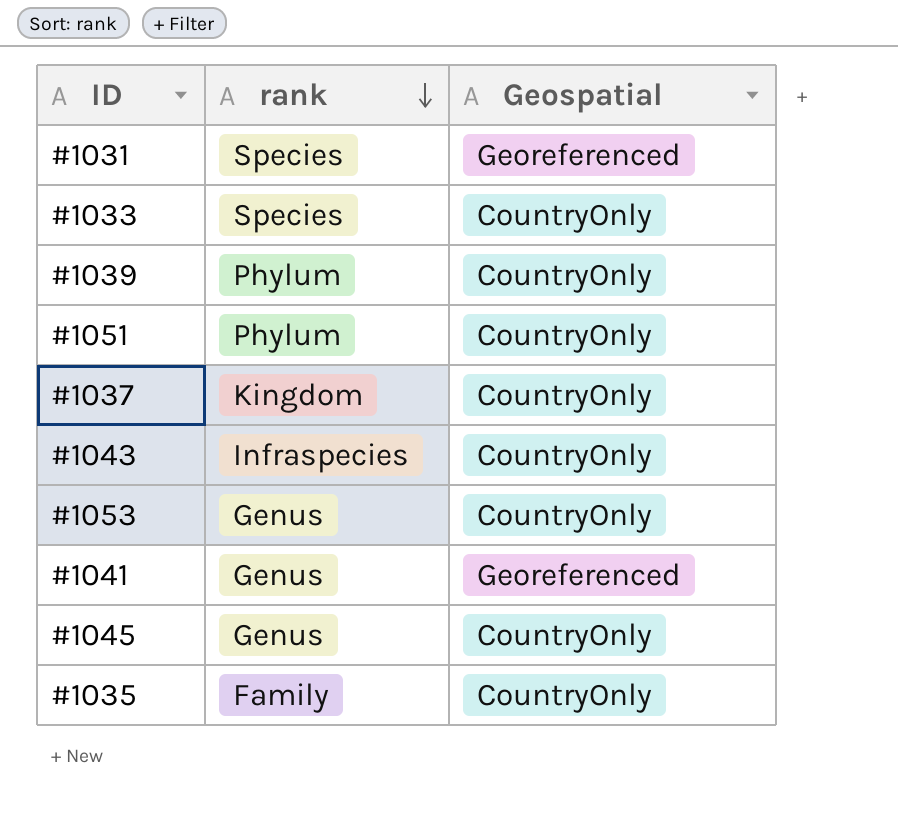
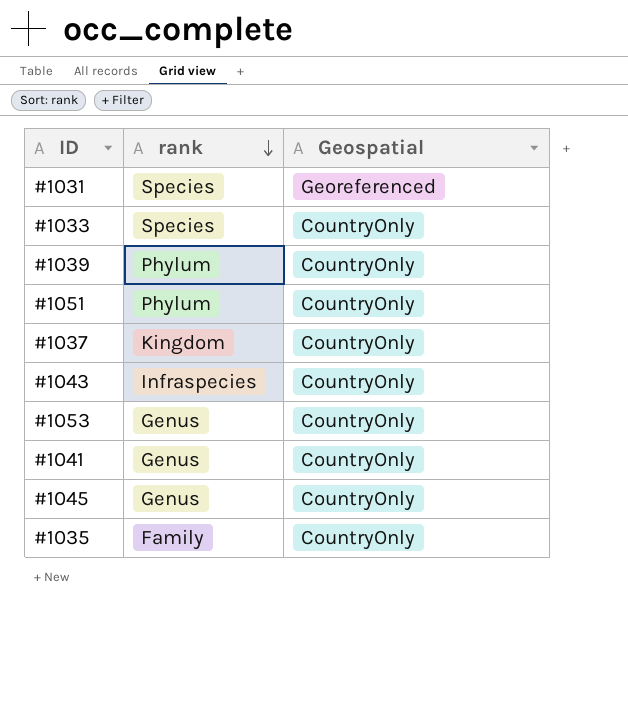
#1041 | Geospatial: Georeferenced -> CountryOnly

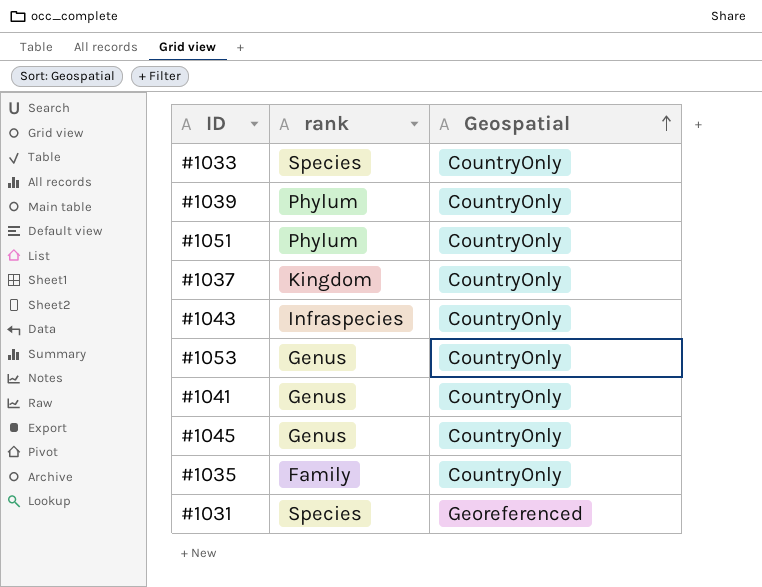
row order: rank descending -> Geospatial ascending

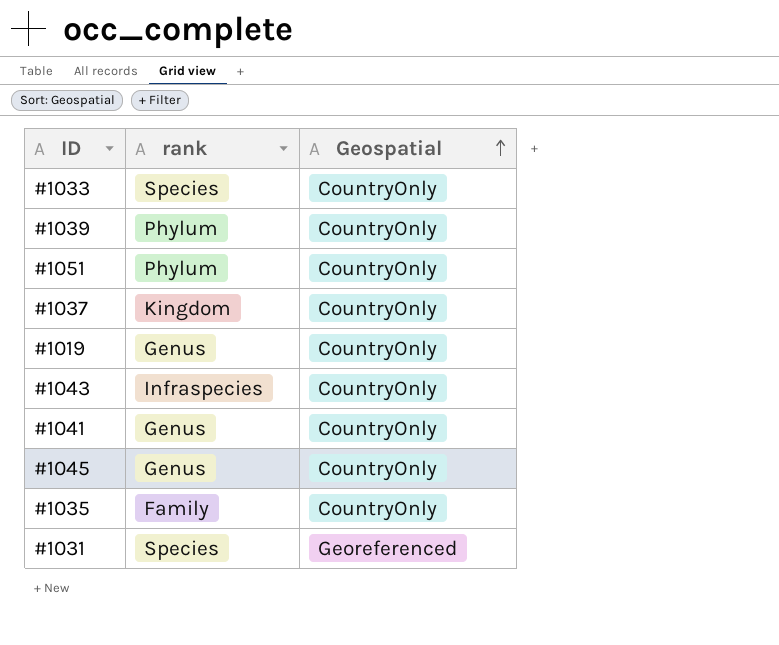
row #1053: Genus | CountryOnly -> none
row #1019: none -> Genus | CountryOnly

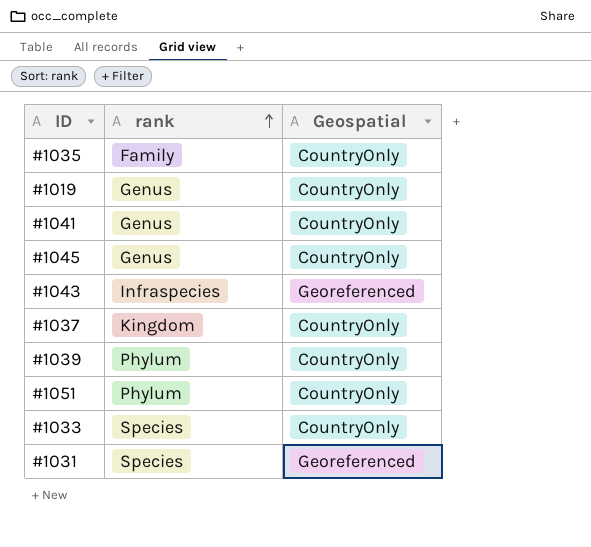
row order: Geospatial ascending -> rank ascending
#1043 | Geospatial: CountryOnly -> Georeferenced

